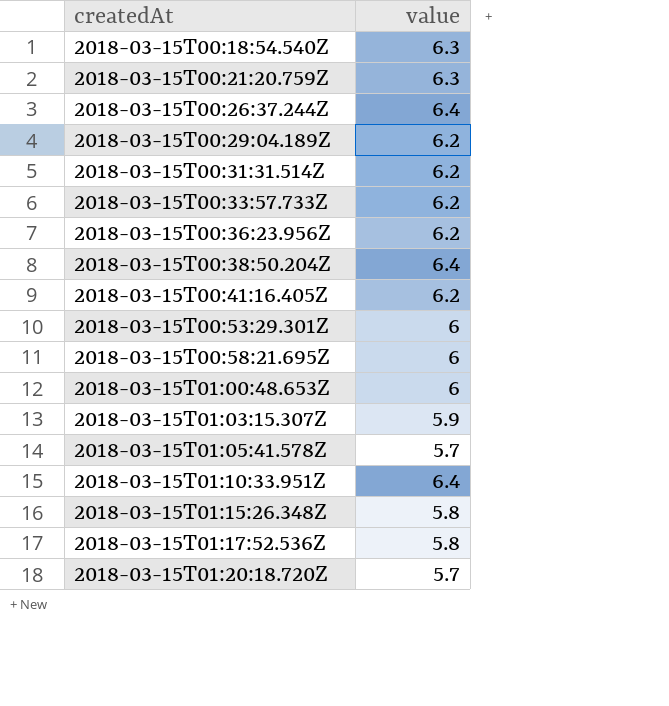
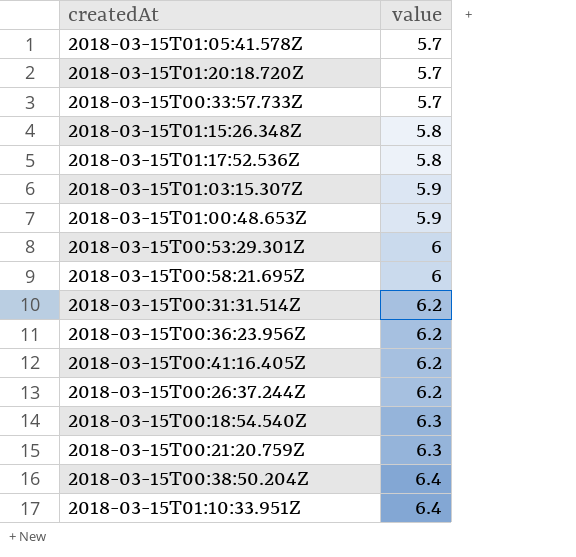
row order: createdAt ascending -> value ascending
row 2018-03-15T00:29:04.189Z: 6.2 -> none
2018-03-15T00:33:57.733Z | value: 6.2 -> 5.7
2018-03-15T01:00:48.653Z | value: 6 -> 5.9
2018-03-15T00:26:37.244Z | value: 6.4 -> 6.2

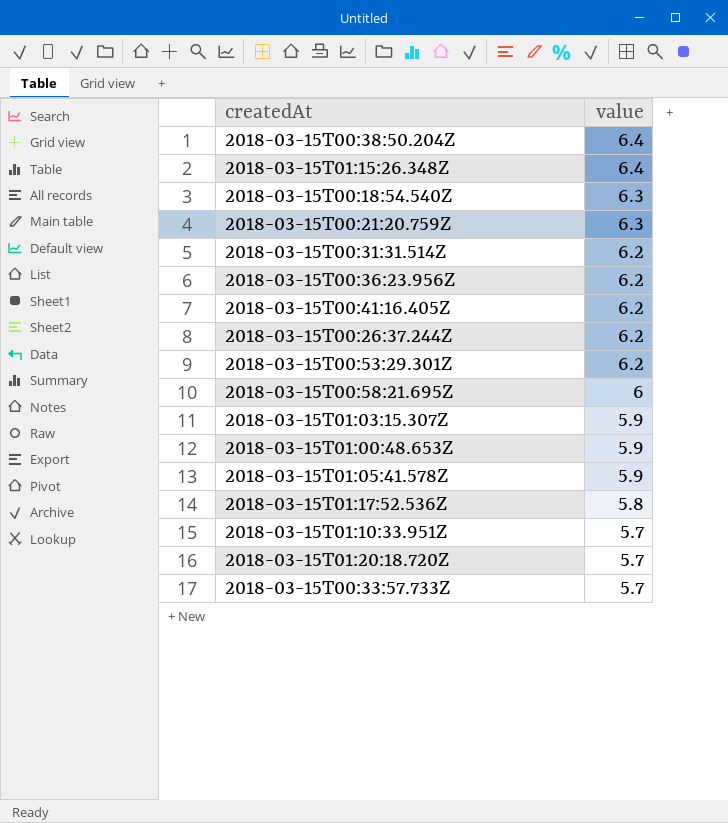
row order: value ascending -> value descending
2018-03-15T01:15:26.348Z | value: 5.8 -> 6.4
2018-03-15T00:53:29.301Z | value: 6 -> 6.2
2018-03-15T01:05:41.578Z | value: 5.7 -> 5.9
2018-03-15T01:10:33.951Z | value: 6.4 -> 5.7

